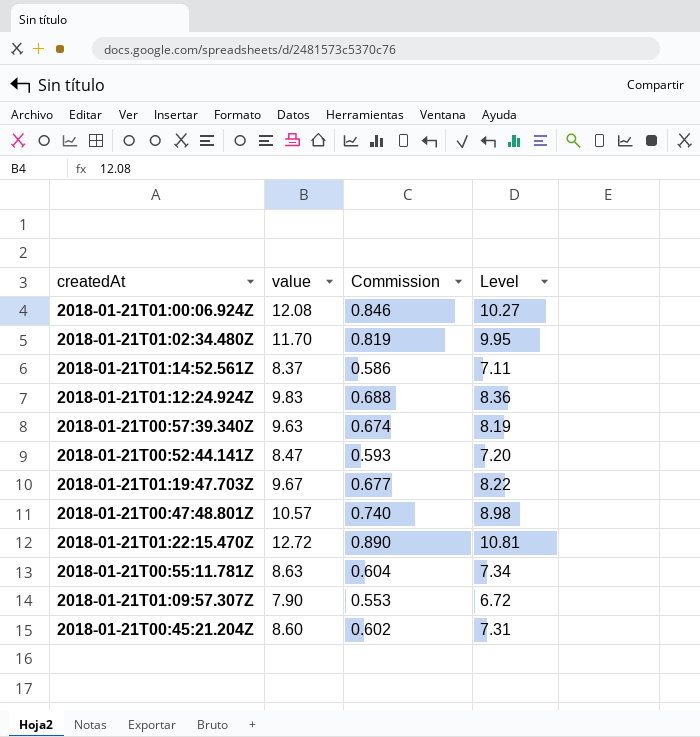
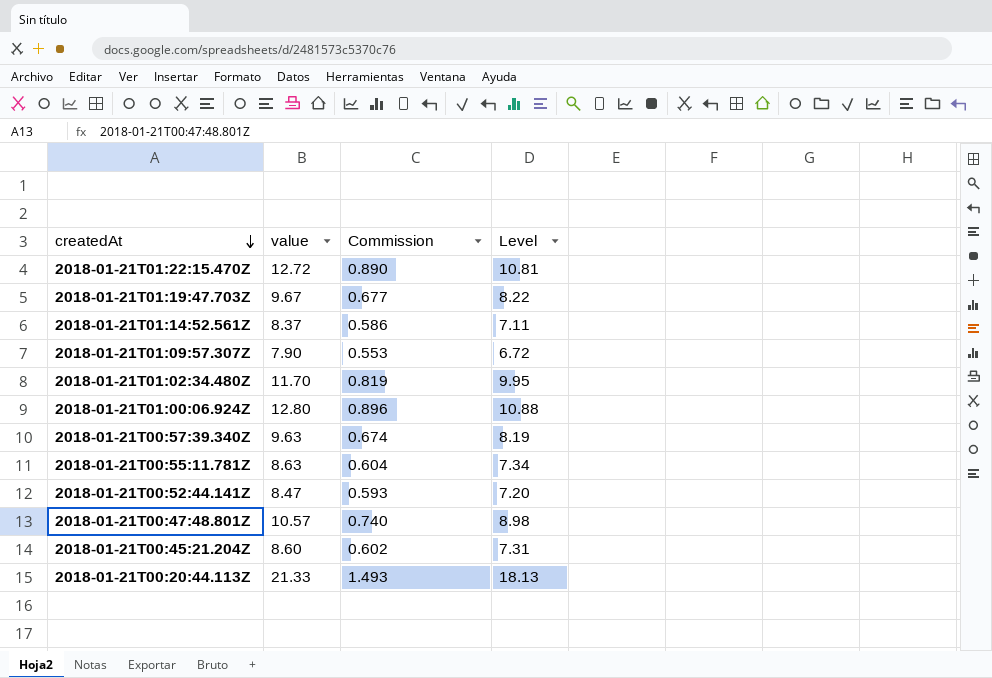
row order: none -> createdAt descending
row 2018-01-21T01:12:24.924Z: 9.83 | 0.688 | 8.36 -> none
2018-01-21T01:00:06.924Z | value: 12.08 -> 12.80
2018-01-21T01:00:06.924Z | Commission: 0.846 -> 0.896
2018-01-21T01:00:06.924Z | Level: 10.27 -> 10.88
row 2018-01-21T00:20:44.113Z: none -> 21.33 | 1.493 | 18.13

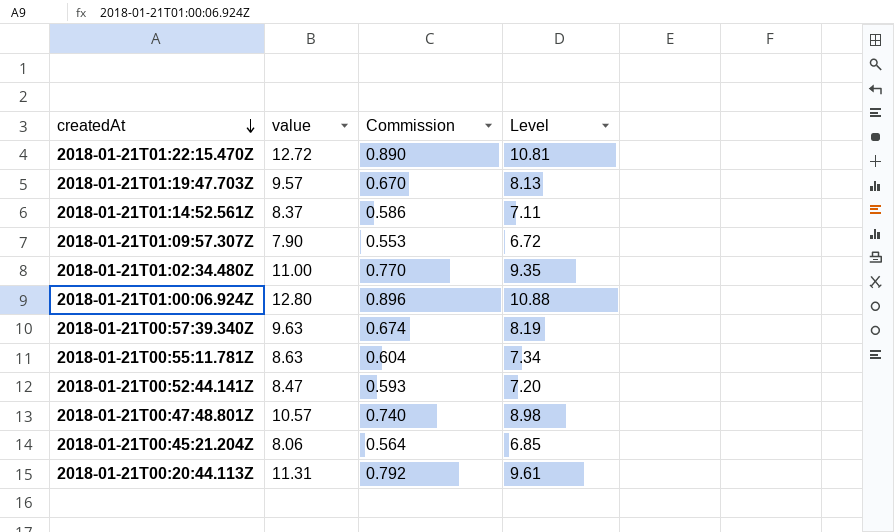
2018-01-21T01:19:47.703Z | value: 9.67 -> 9.57
2018-01-21T01:19:47.703Z | Commission: 0.677 -> 0.670
2018-01-21T01:19:47.703Z | Level: 8.22 -> 8.13
2018-01-21T01:02:34.480Z | value: 11.70 -> 11.00
2018-01-21T01:02:34.480Z | Commission: 0.819 -> 0.770
2018-01-21T01:02:34.480Z | Level: 9.95 -> 9.35
2018-01-21T00:45:21.204Z | value: 8.60 -> 8.06
2018-01-21T00:45:21.204Z | Commission: 0.602 -> 0.564
2018-01-21T00:45:21.204Z | Level: 7.31 -> 6.85
2018-01-21T00:20:44.113Z | value: 21.33 -> 11.31
2018-01-21T00:20:44.113Z | Commission: 1.493 -> 0.792
2018-01-21T00:20:44.113Z | Level: 18.13 -> 9.61

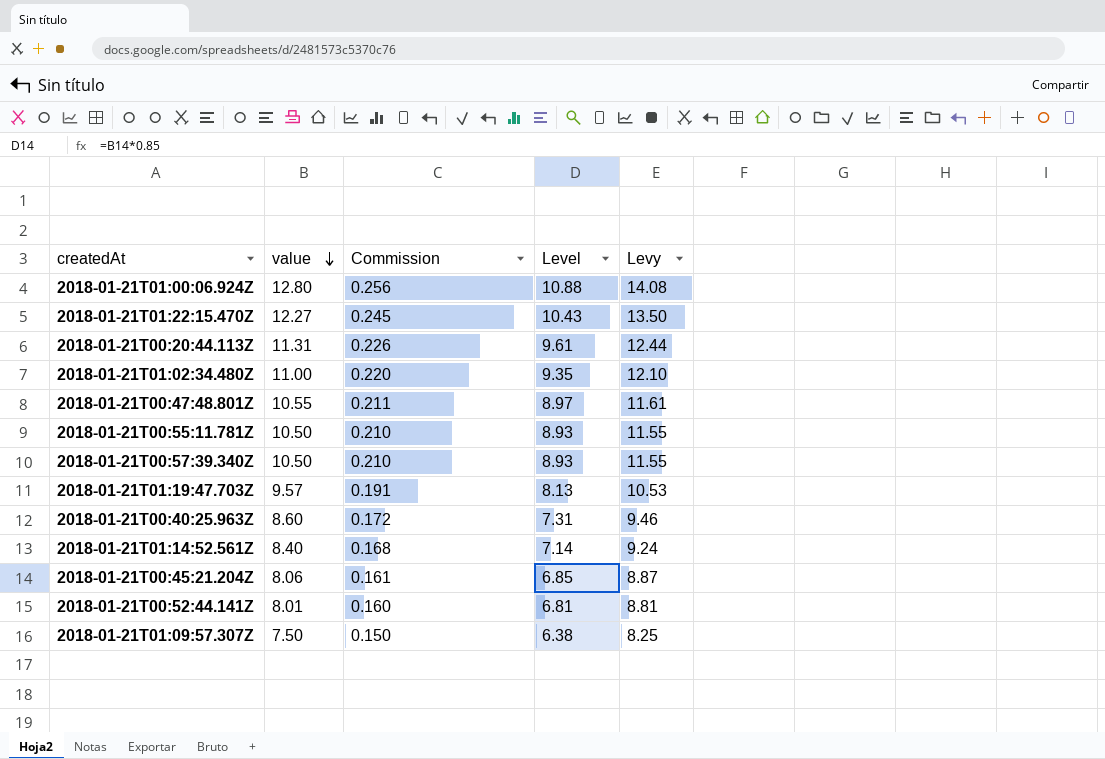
row order: createdAt descending -> value descending
column Commission | formula: [value] * 0.07 -> [value] * 0.02
column Levy | formula: none -> [value] * 1.1
2018-01-21T01:22:15.470Z | value: 12.72 -> 12.27
2018-01-21T01:22:15.470Z | Level: 10.81 -> 10.43
2018-01-21T00:47:48.801Z | value: 10.57 -> 10.55
2018-01-21T00:47:48.801Z | Level: 8.98 -> 8.97
2018-01-21T00:55:11.781Z | value: 8.63 -> 10.50
2018-01-21T00:55:11.781Z | Level: 7.34 -> 8.93
2018-01-21T00:57:39.340Z | value: 9.63 -> 10.50
2018-01-21T00:57:39.340Z | Level: 8.19 -> 8.93
row 2018-01-21T00:40:25.963Z: none -> 8.60 | 0.172 | 7.31 | 9.46
2018-01-21T01:14:52.561Z | value: 8.37 -> 8.40
2018-01-21T01:14:52.561Z | Level: 7.11 -> 7.14
2018-01-21T00:52:44.141Z | value: 8.47 -> 8.01
2018-01-21T00:52:44.141Z | Level: 7.20 -> 6.81
2018-01-21T01:09:57.307Z | value: 7.90 -> 7.50
2018-01-21T01:09:57.307Z | Level: 6.72 -> 6.38

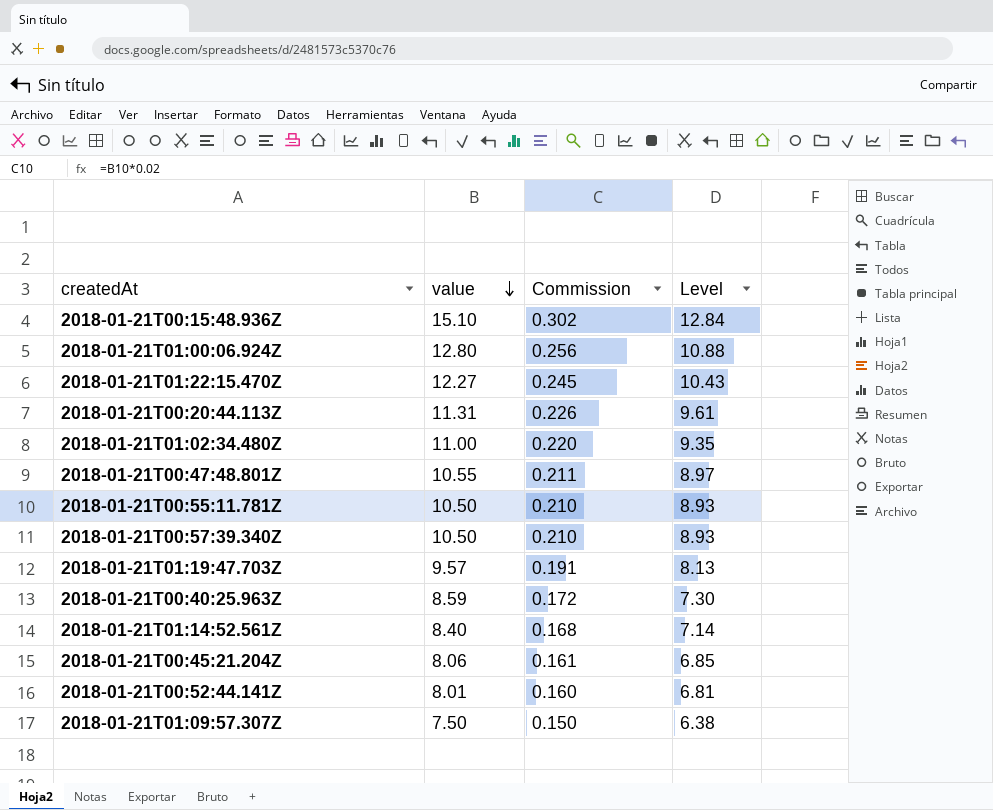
column Levy | formula: [value] * 1.1 -> none
row 2018-01-21T00:15:48.936Z: none -> 15.10 | 0.302 | 12.84
2018-01-21T00:40:25.963Z | value: 8.60 -> 8.59
2018-01-21T00:40:25.963Z | Level: 7.31 -> 7.30

